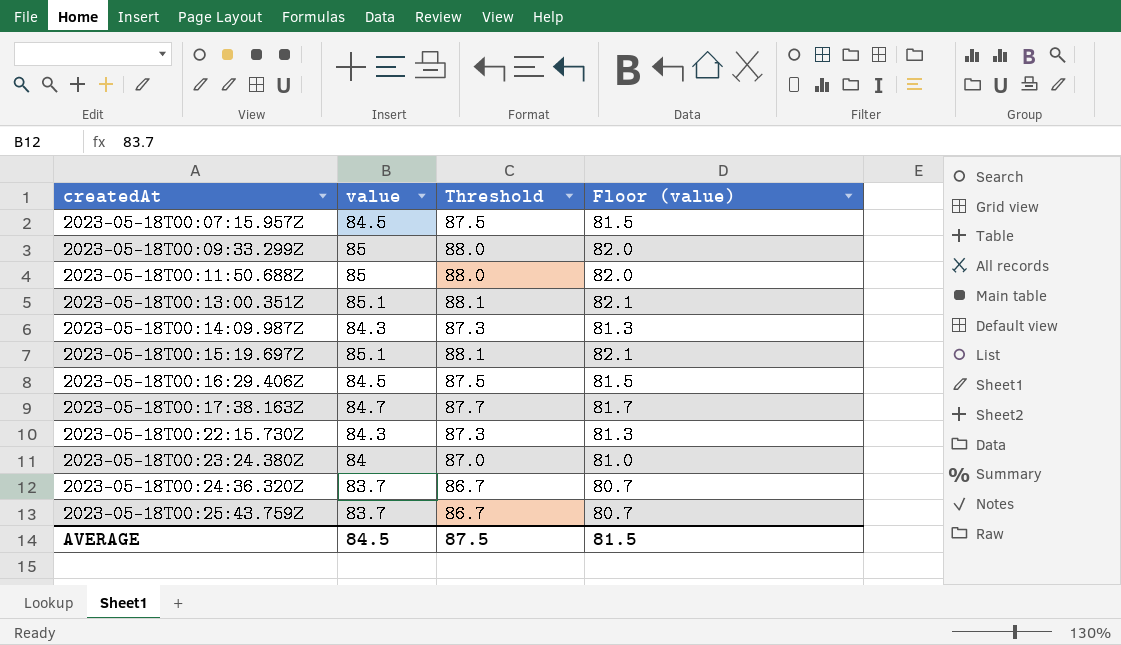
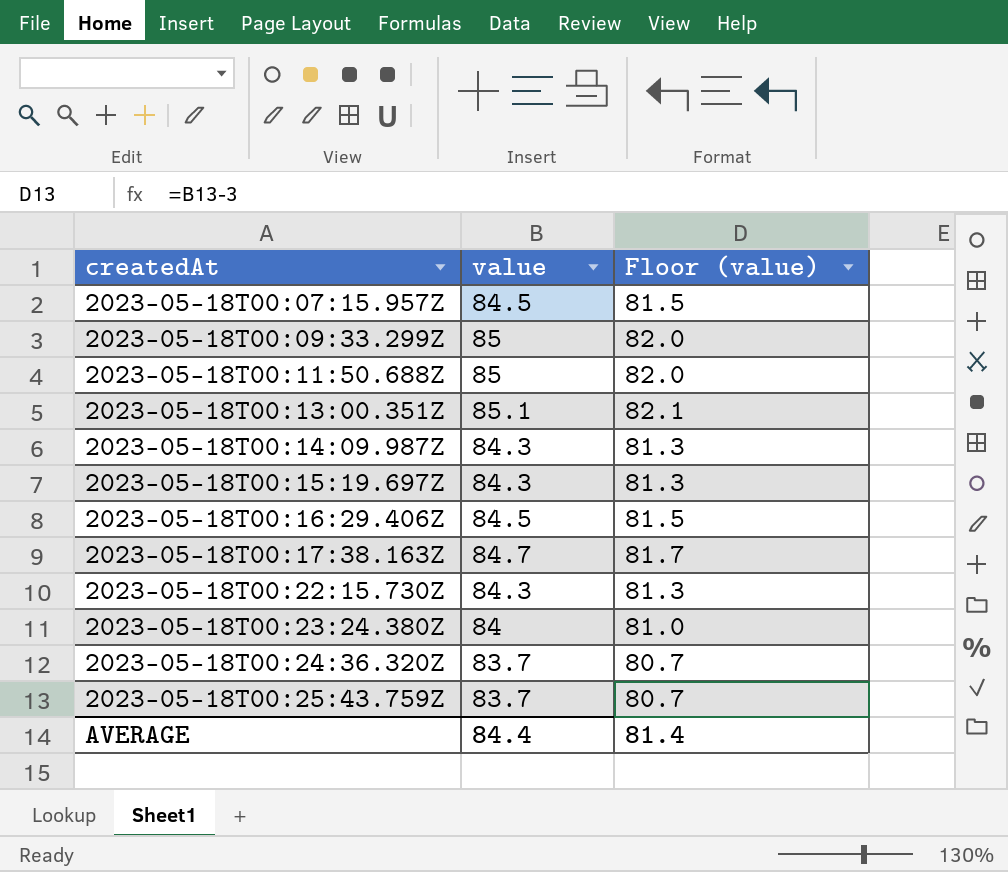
column Threshold | formula: [value] + 3 -> none
2023-05-18T00:15:19.697Z | value: 85.1 -> 84.3
2023-05-18T00:15:19.697Z | Floor (value): 82.1 -> 81.3
AVERAGE | value: 84.5 -> 84.4
AVERAGE | Floor (value): 81.5 -> 81.4

